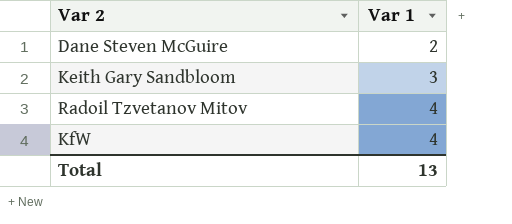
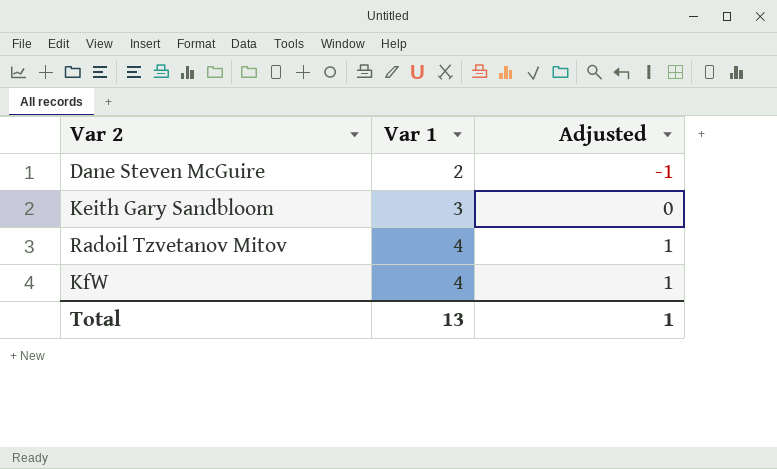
column Adjusted | formula: none -> [Var 1] - 3

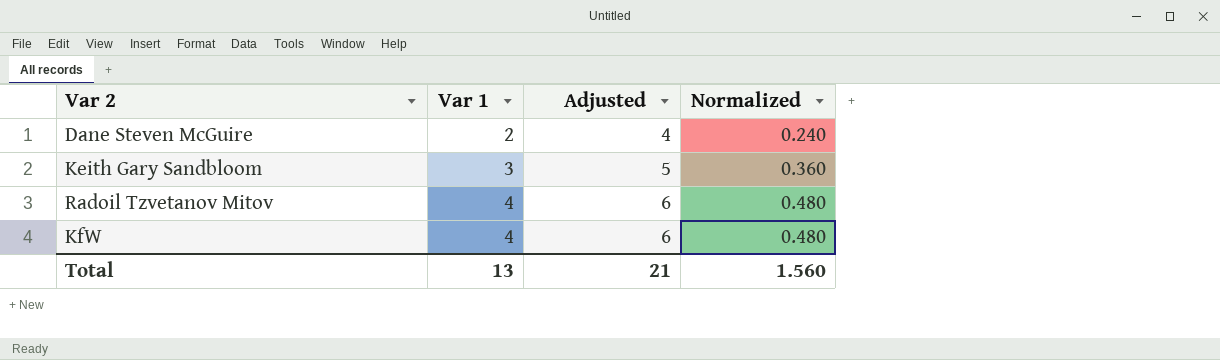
column Adjusted | formula: [Var 1] - 3 -> [Var 1] + 2
column Normalized | formula: none -> [Var 1] * 0.12
Total | Adjusted: 1 -> 21

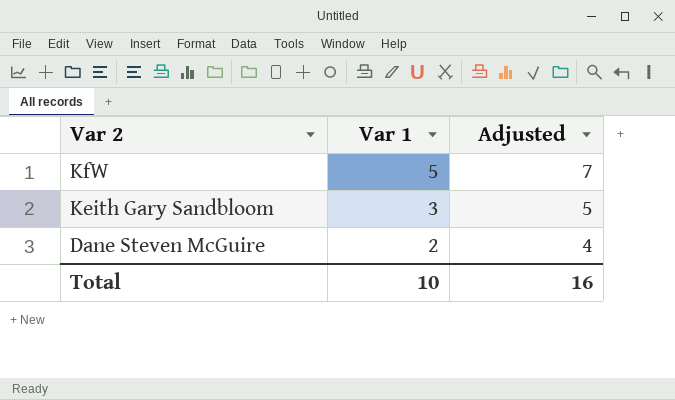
row order: Var 1 ascending -> Var 2 descending
column Normalized | formula: [Var 1] * 0.12 -> none
row Radoil Tzvetanov Mitov: 4 | 6 | 0.480 -> none
KfW | Var 1: 4 -> 5
KfW | Adjusted: 6 -> 7
Total | Var 1: 13 -> 10
Total | Adjusted: 21 -> 16

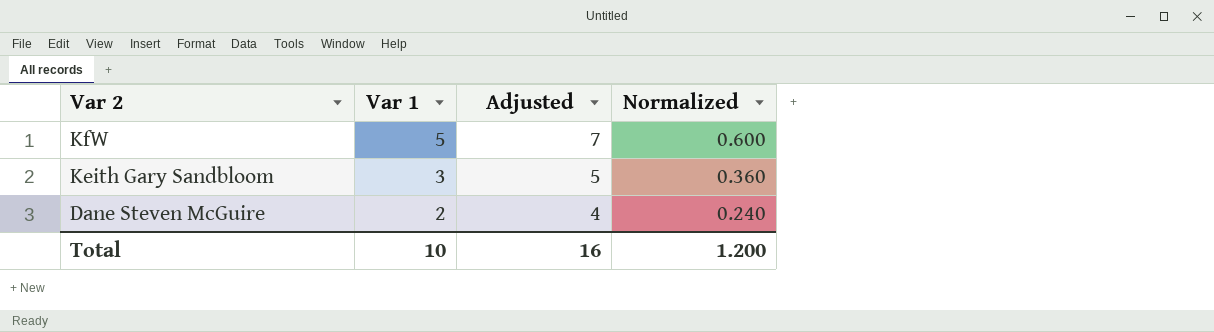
column Normalized | formula: none -> [Var 1] * 0.12

